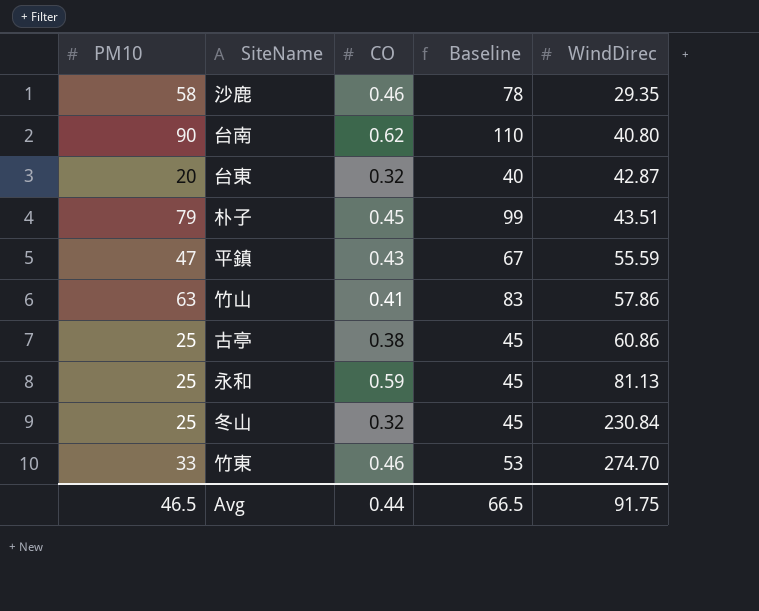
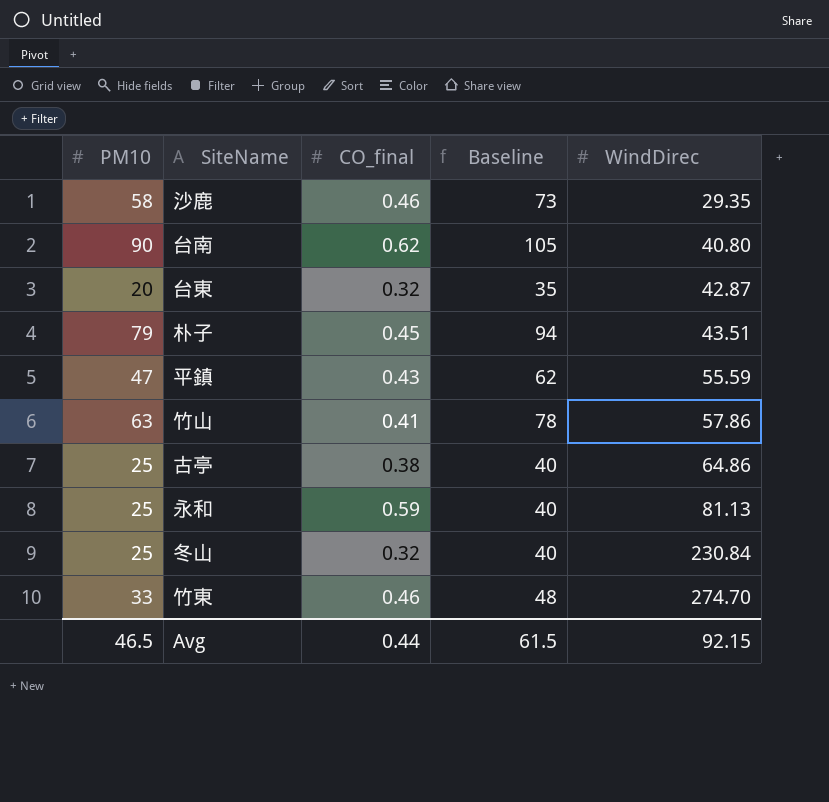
column name: CO -> CO_final
column Baseline | formula: [PM10] + 20 -> [PM10] + 15
古亭 | WindDirec: 60.86 -> 64.86
Avg | Baseline: 66.5 -> 61.5
Avg | WindDirec: 91.75 -> 92.15

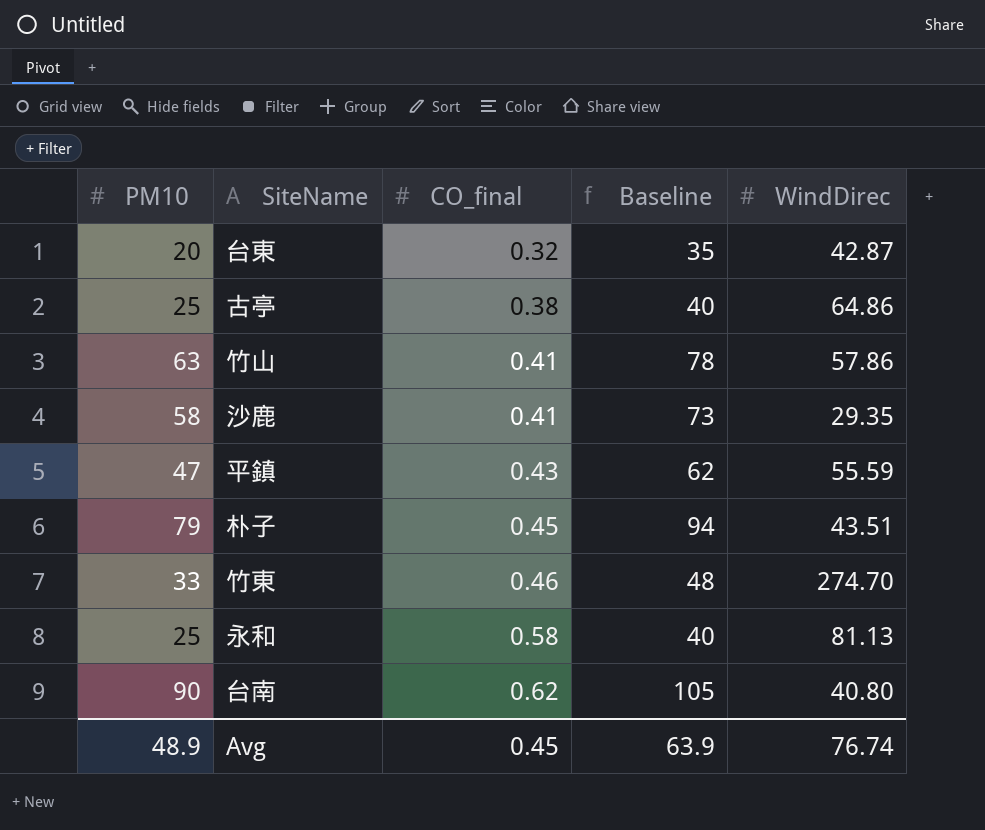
row order: WindDirec ascending -> CO_final ascending
row 冬山: 25 | 0.32 | 40 | 230.84 -> none
沙鹿 | CO_final: 0.46 -> 0.41
永和 | CO_final: 0.59 -> 0.58
Avg | PM10: 46.5 -> 48.9
Avg | CO_final: 0.44 -> 0.45
Avg | Baseline: 61.5 -> 63.9
Avg | WindDirec: 92.15 -> 76.74

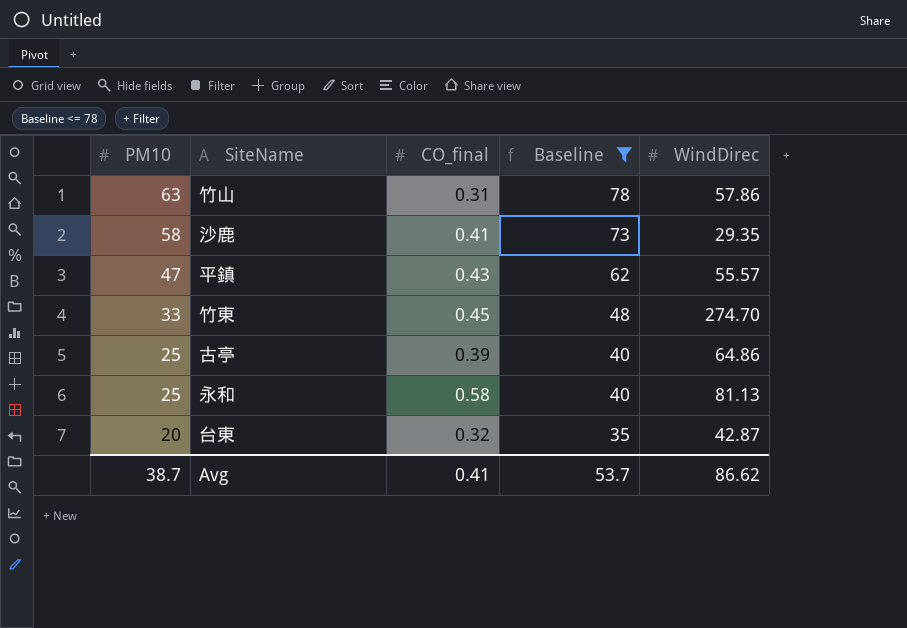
filter: none -> Baseline <= 78
row order: CO_final ascending -> PM10 descending
竹山 | CO_final: 0.41 -> 0.31
平鎮 | WindDirec: 55.59 -> 55.57
竹東 | CO_final: 0.46 -> 0.45
古亭 | CO_final: 0.38 -> 0.39
Avg | PM10: 48.9 -> 38.7
Avg | CO_final: 0.45 -> 0.41
Avg | Baseline: 63.9 -> 53.7
Avg | WindDirec: 76.74 -> 86.62

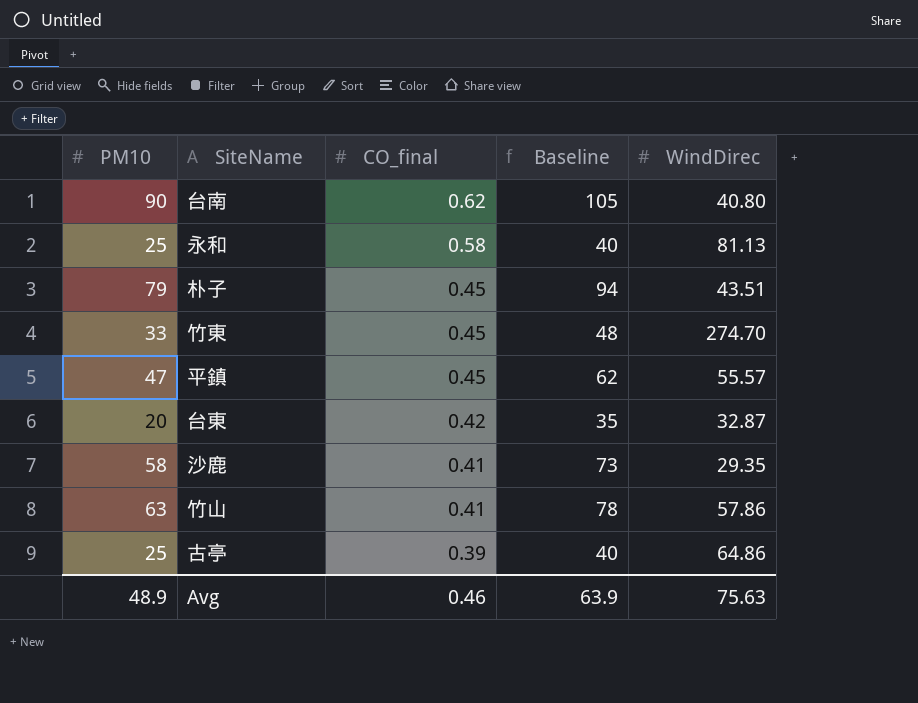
filter: Baseline <= 78 -> none
row order: PM10 descending -> CO_final descending
平鎮 | CO_final: 0.43 -> 0.45
台東 | CO_final: 0.32 -> 0.42
台東 | WindDirec: 42.87 -> 32.87
竹山 | CO_final: 0.31 -> 0.41
Avg | PM10: 38.7 -> 48.9
Avg | CO_final: 0.41 -> 0.46
Avg | Baseline: 53.7 -> 63.9
Avg | WindDirec: 86.62 -> 75.63

